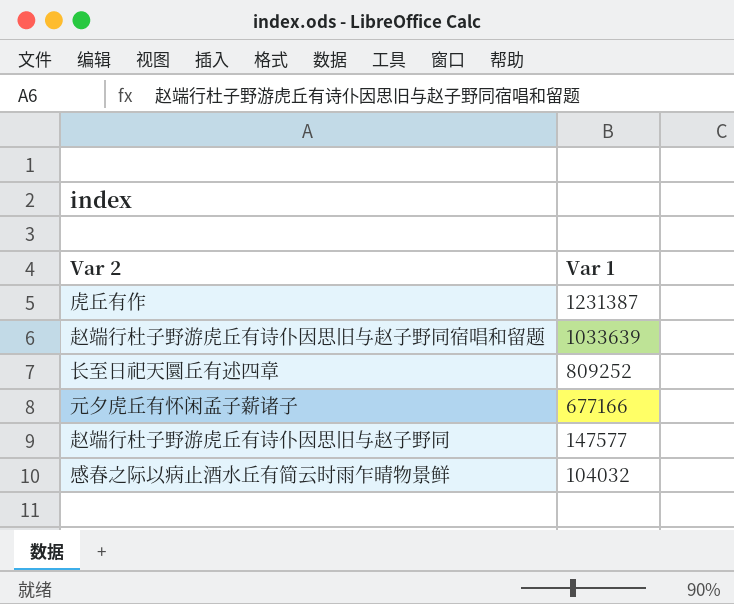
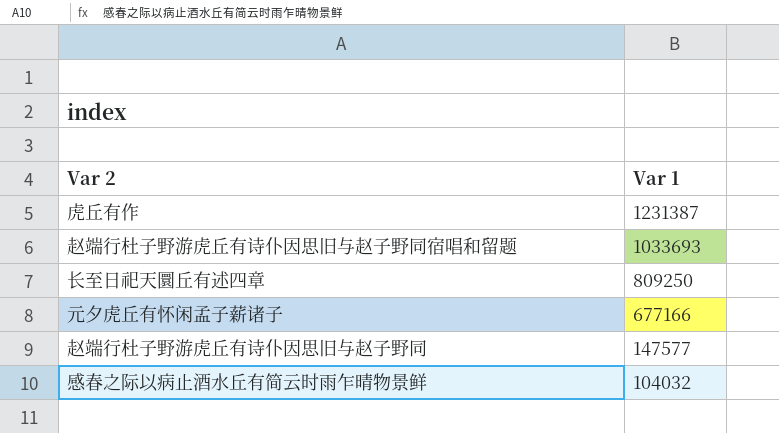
赵端行杜子野游虎丘有诗仆因思旧与赵子野同宿唱和留题 | Var 1: 1033639 -> 1033693
长至日祀天圜丘有述四章 | Var 1: 809252 -> 809250

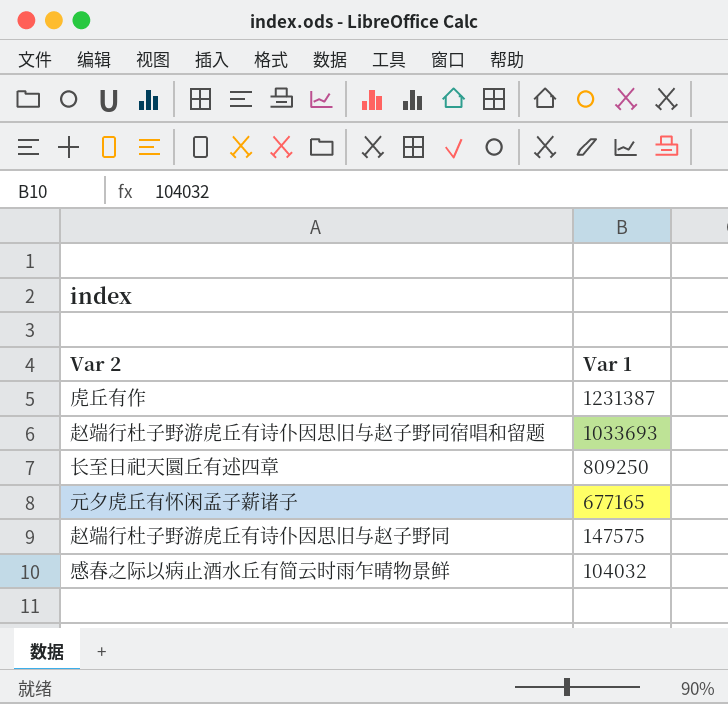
元夕虎丘有怀闲孟子薪诸子 | Var 1: 677166 -> 677165
赵端行杜子野游虎丘有诗仆因思旧与赵子野同 | Var 1: 147577 -> 147575

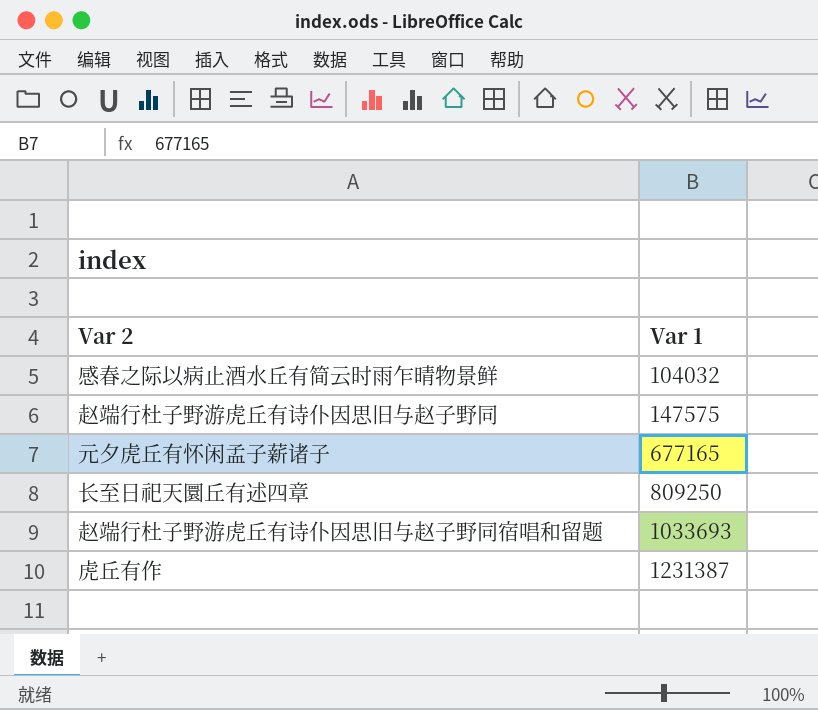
row order: Var 1 descending -> Var 1 ascending

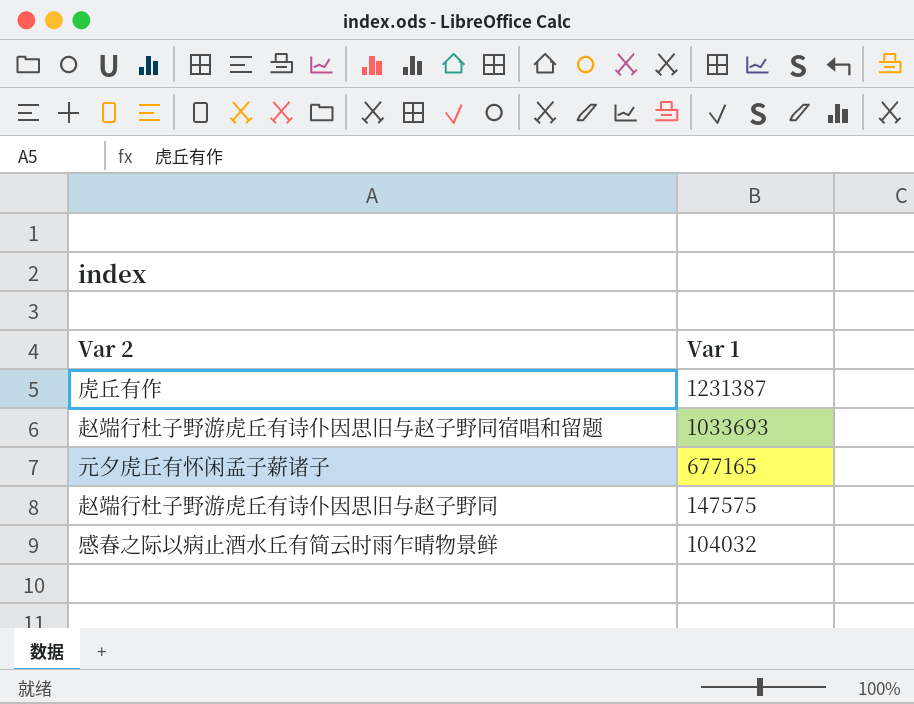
row order: Var 1 ascending -> Var 1 descending
row 长至日祀天圜丘有述四章: 809250 -> none

